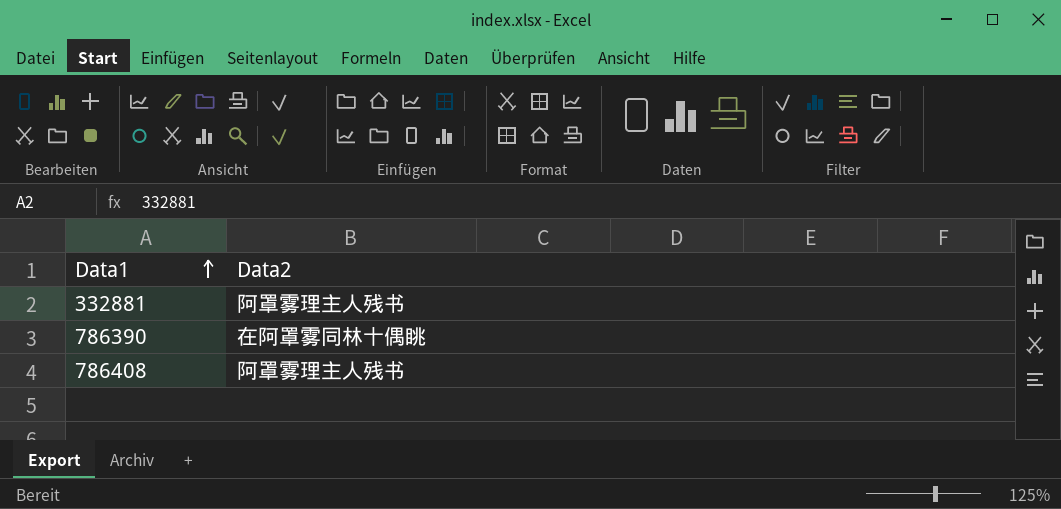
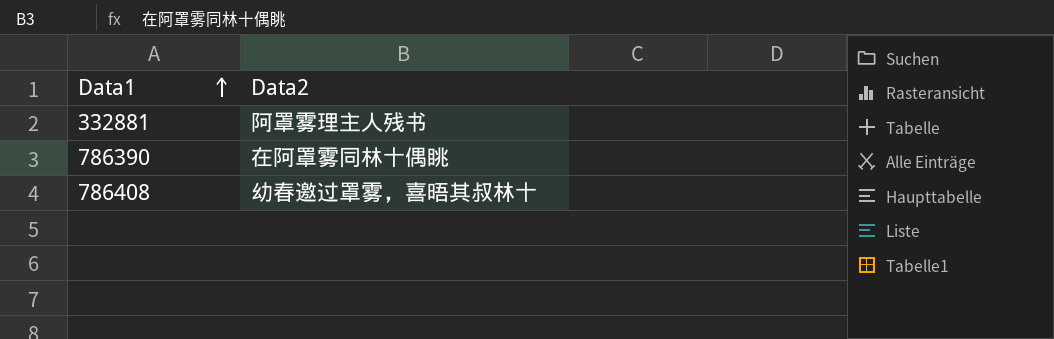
786408 | Data2: 阿罩雾理主人残书 -> 幼春邀过罩雾，喜晤其叔林十

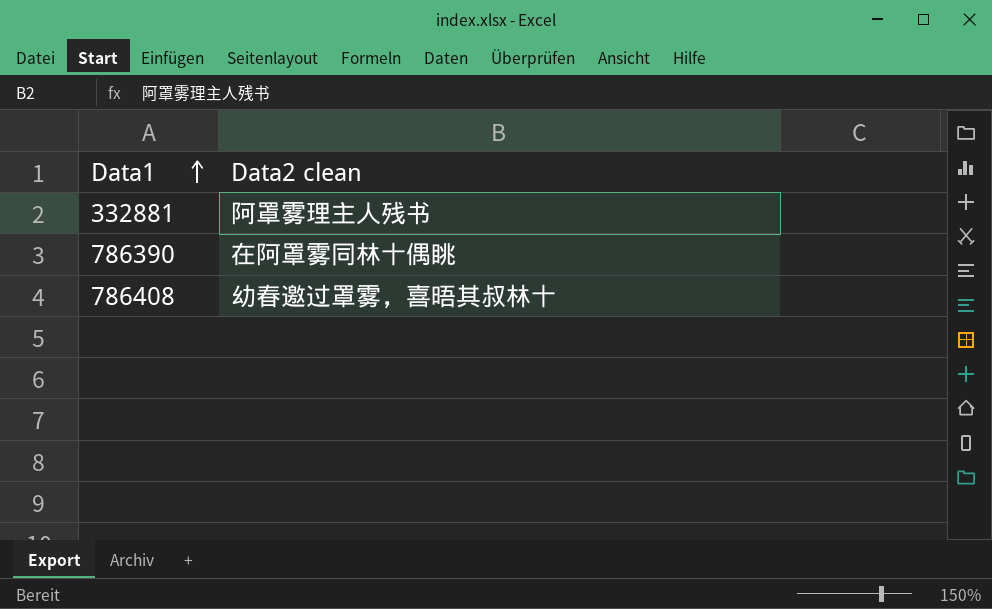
column name: Data2 -> Data2 clean

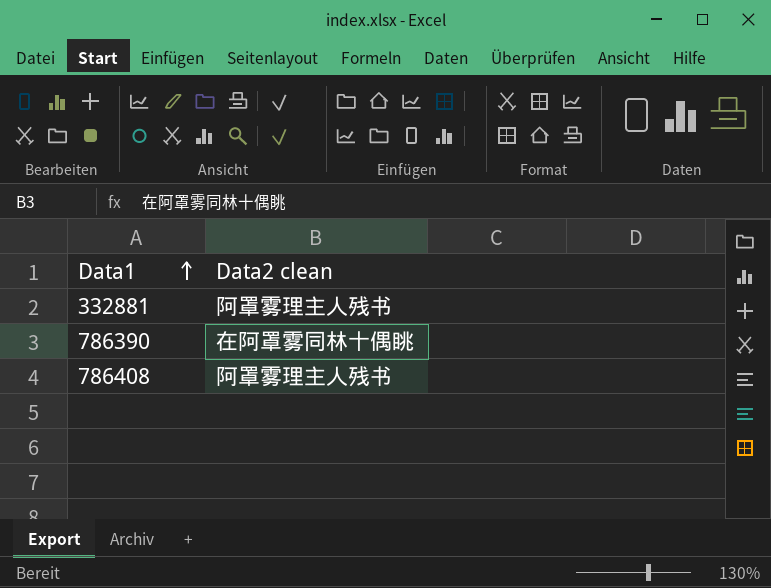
786408 | Data2 clean: 幼春邀过罩雾，喜晤其叔林十 -> 阿罩雾理主人残书

